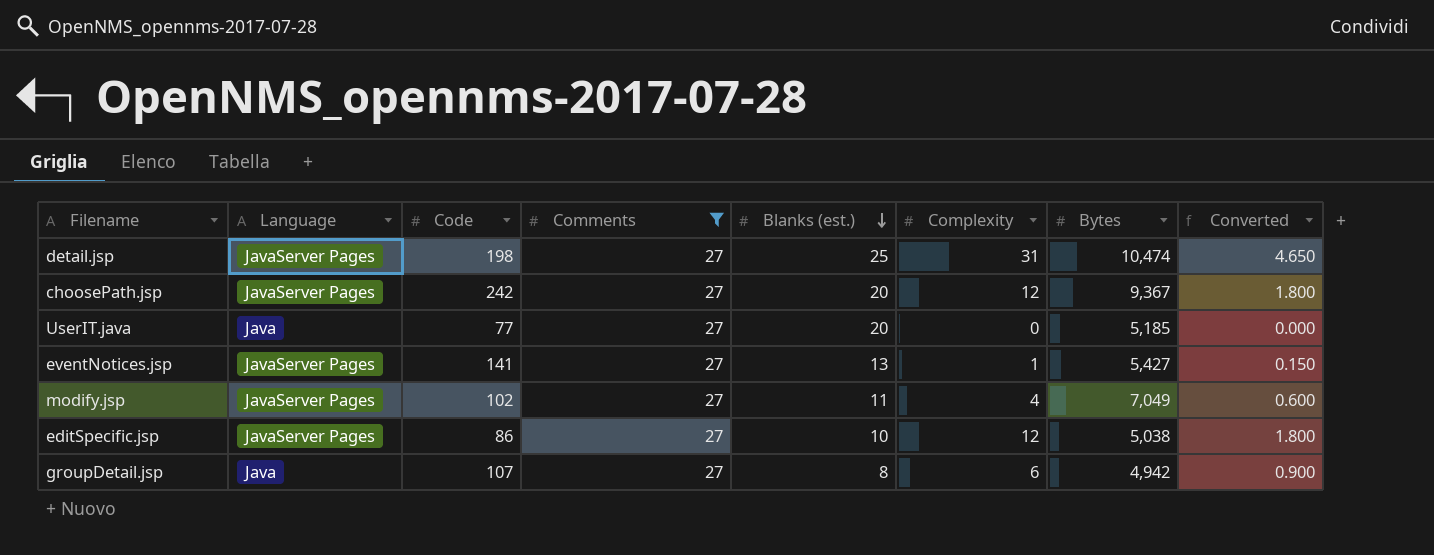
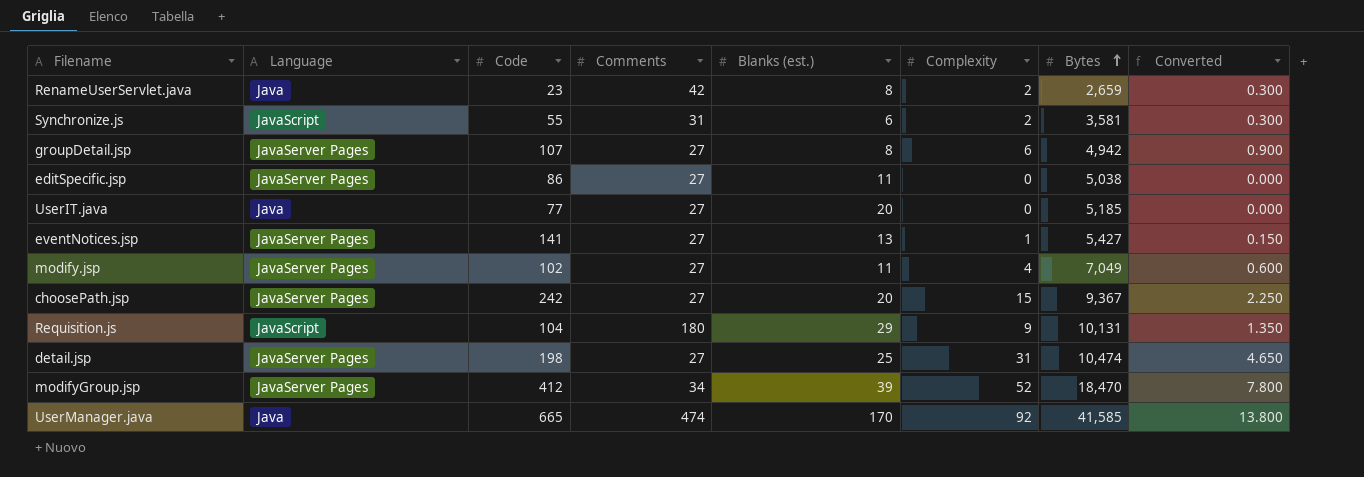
filter: Comments = 27 -> none
row order: Blanks (est.) descending -> Bytes ascending
groupDetail.jsp | Language: Java -> JavaServer Pages
editSpecific.jsp | Blanks (est.): 10 -> 11
editSpecific.jsp | Complexity: 12 -> 0
editSpecific.jsp | Converted: 1.800 -> 0.000
choosePath.jsp | Complexity: 12 -> 15
choosePath.jsp | Converted: 1.800 -> 2.250

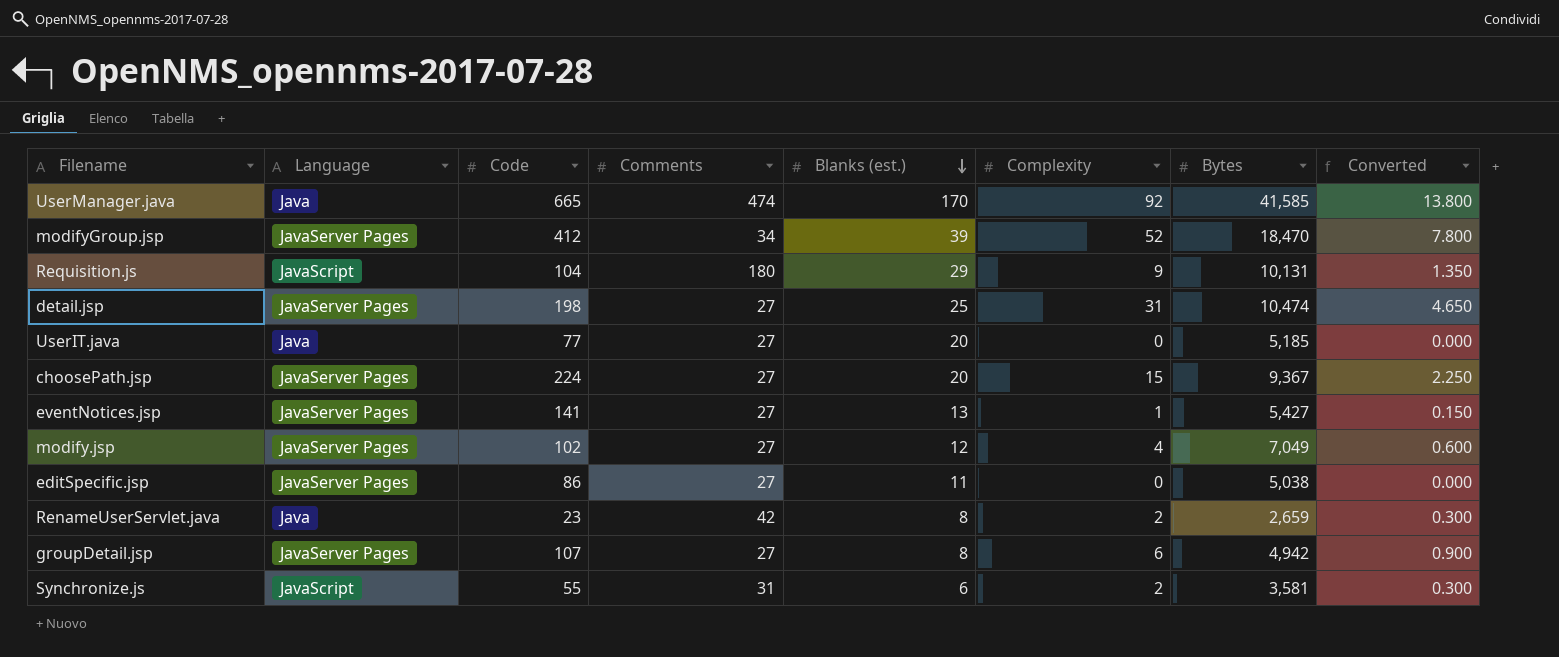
row order: Bytes ascending -> Blanks (est.) descending
choosePath.jsp | Code: 242 -> 224
modify.jsp | Blanks (est.): 11 -> 12

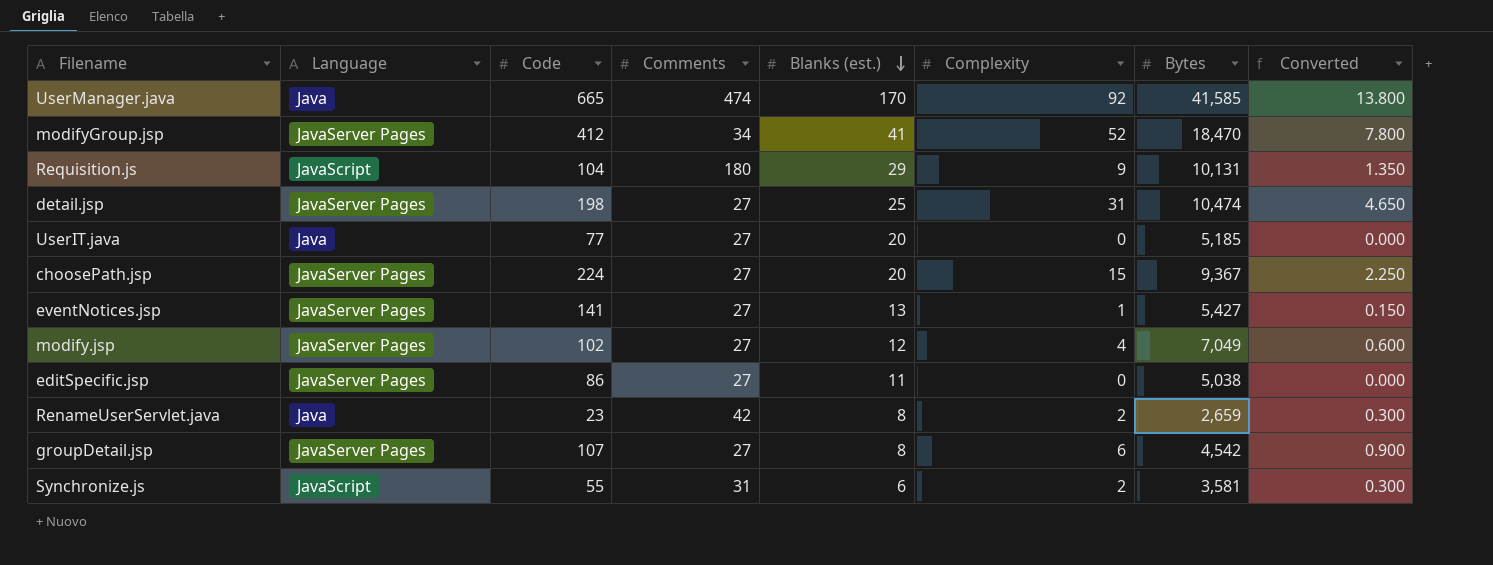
modifyGroup.jsp | Blanks (est.): 39 -> 41
groupDetail.jsp | Bytes: 4,942 -> 4,542

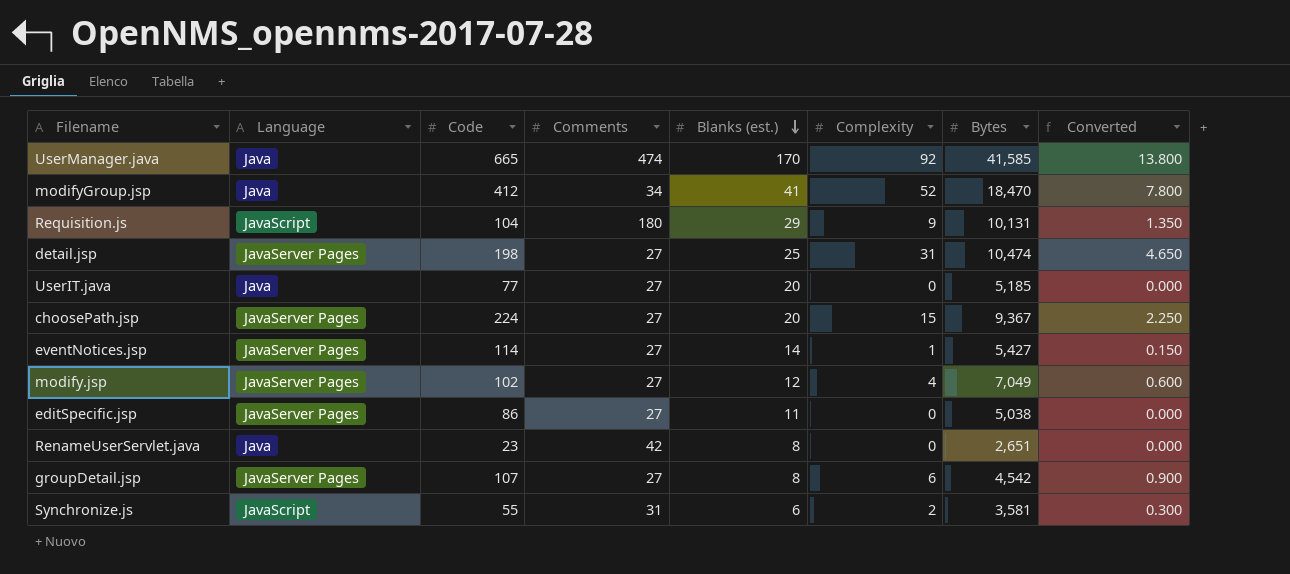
modifyGroup.jsp | Language: JavaServer Pages -> Java
eventNotices.jsp | Code: 141 -> 114
eventNotices.jsp | Blanks (est.): 13 -> 14
RenameUserServlet.java | Complexity: 2 -> 0
RenameUserServlet.java | Bytes: 2,659 -> 2,651
RenameUserServlet.java | Converted: 0.300 -> 0.000

